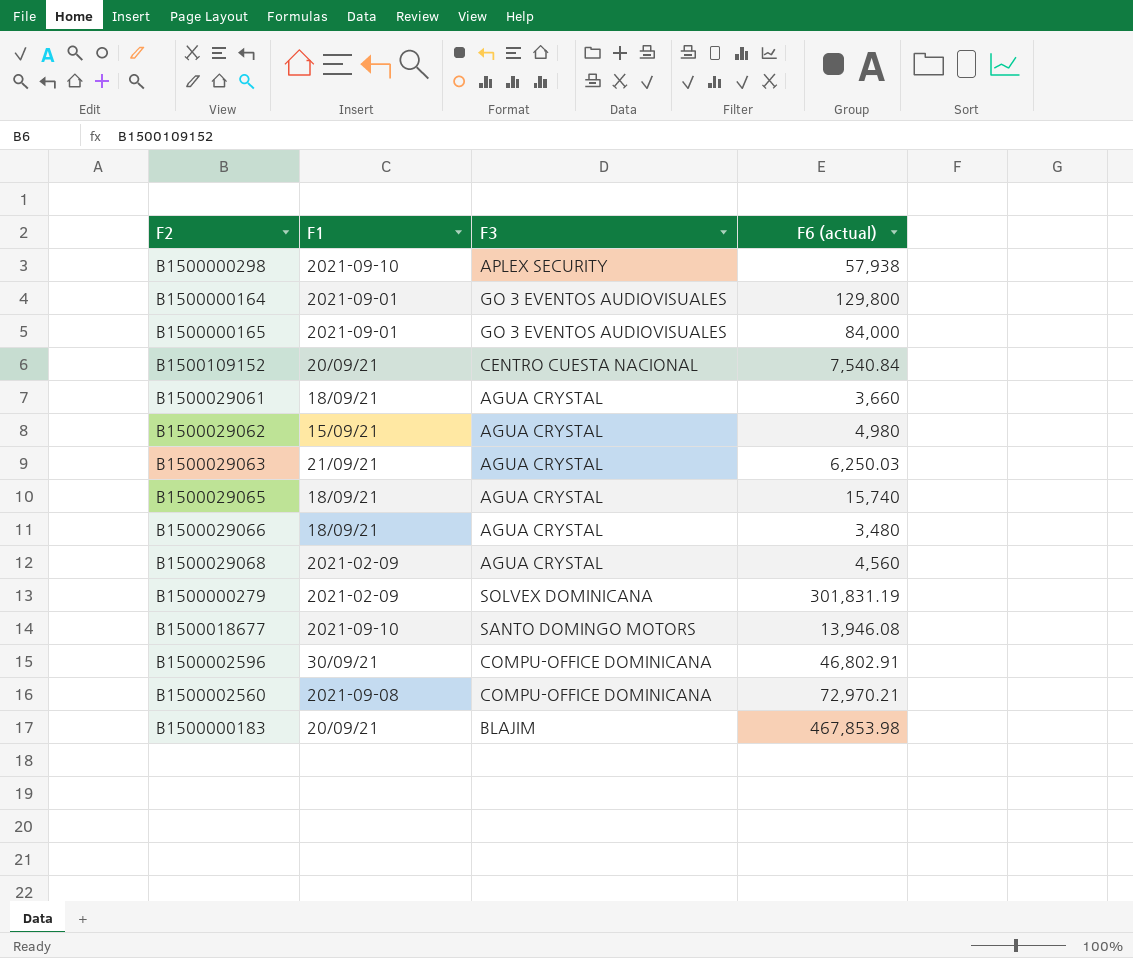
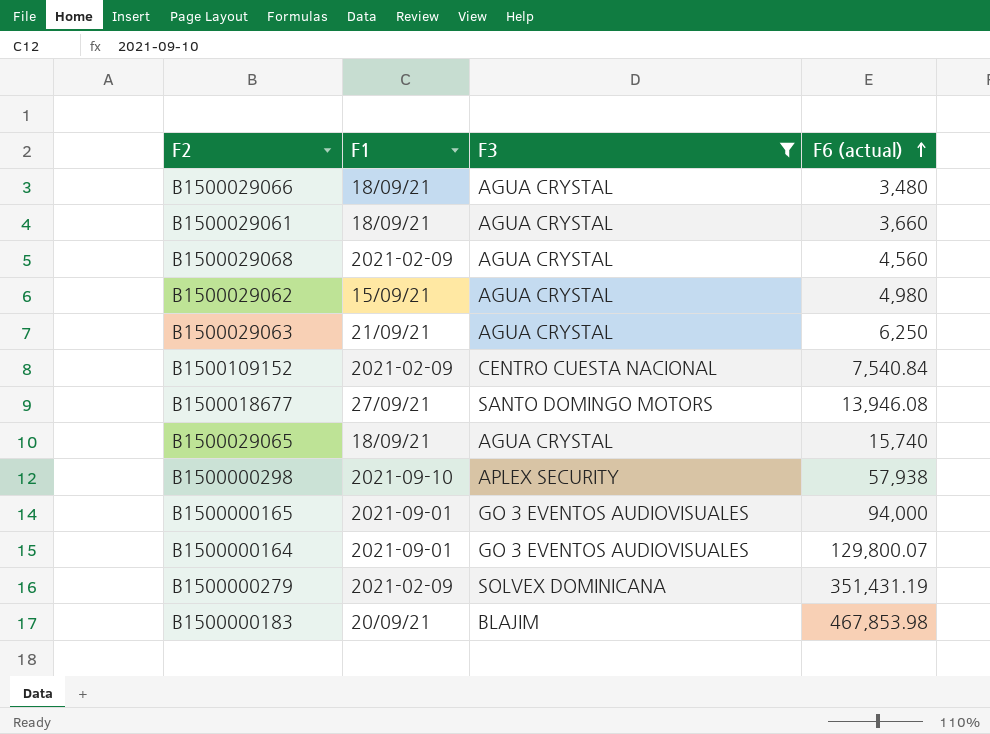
filter: none -> F3 != COMPU-OFFICE DOMINICANA
row order: none -> F6 (actual) ascending
B1500029063 | F6 (actual): 6,250.03 -> 6,250
B1500109152 | F1: 20/09/21 -> 2021-02-09
B1500018677 | F1: 2021-09-10 -> 27/09/21
B1500000165 | F6 (actual): 84,000 -> 94,000
B1500000164 | F6 (actual): 129,800 -> 129,800.07
B1500000279 | F6 (actual): 301,831.19 -> 351,431.19

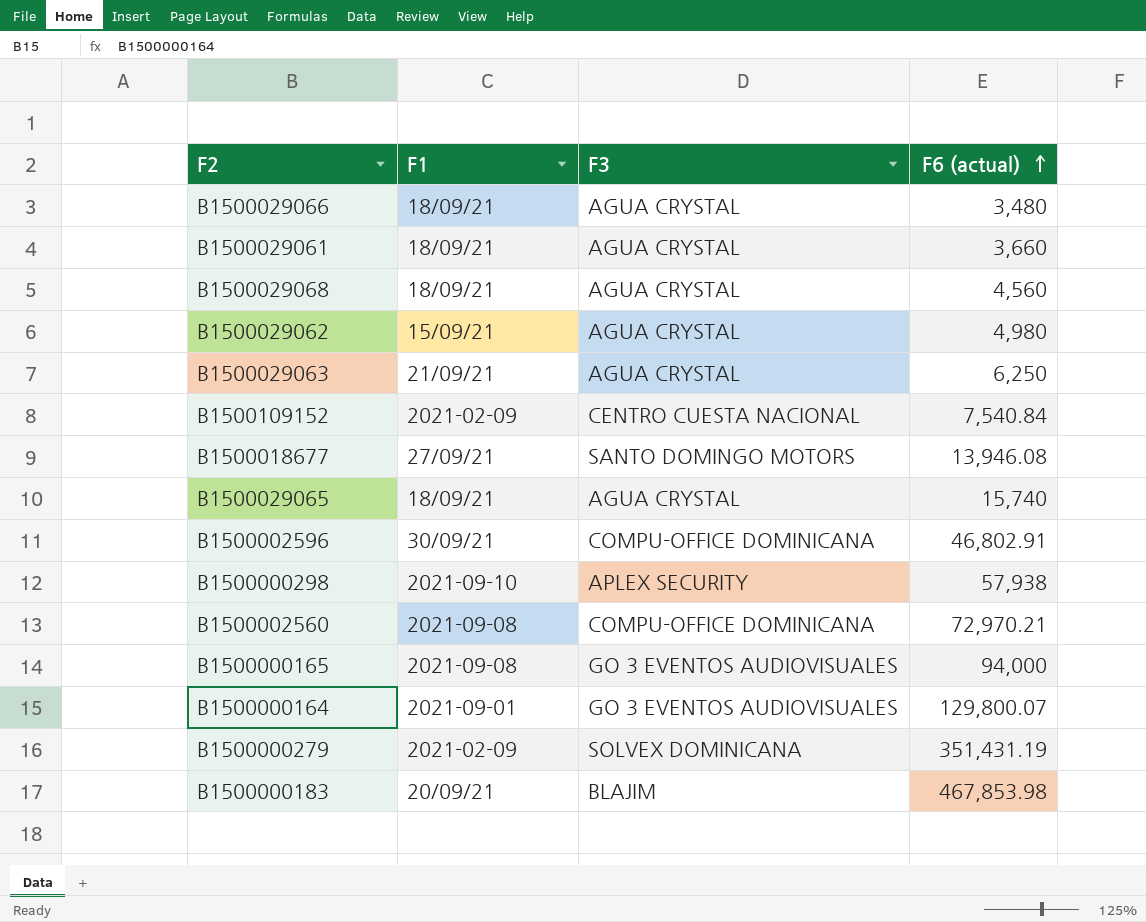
filter: F3 != COMPU-OFFICE DOMINICANA -> none
B1500029068 | F1: 2021-02-09 -> 18/09/21
B1500000165 | F1: 2021-09-01 -> 2021-09-08

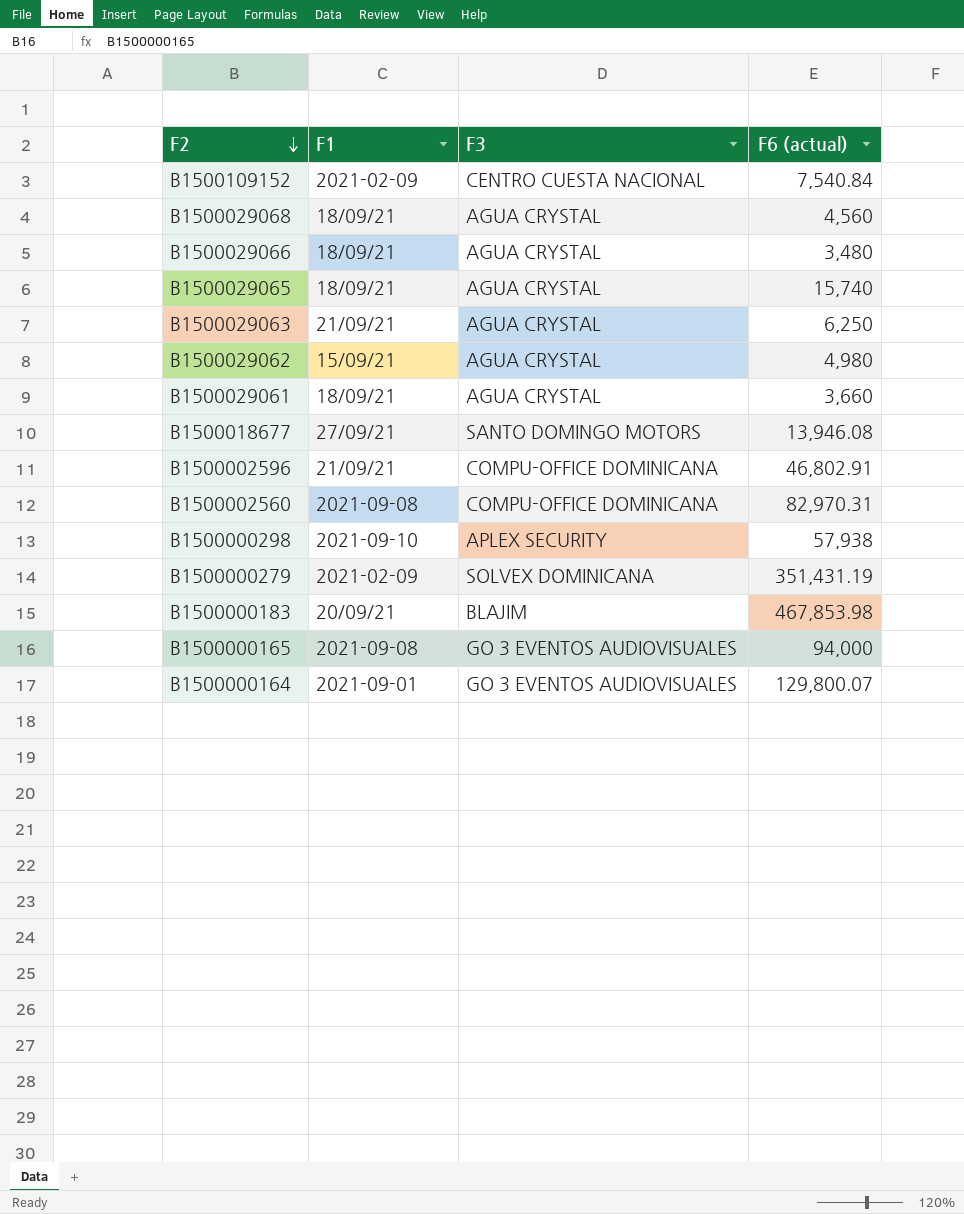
row order: F6 (actual) ascending -> F2 descending
B1500002596 | F1: 30/09/21 -> 21/09/21
B1500002560 | F6 (actual): 72,970.21 -> 82,970.31

